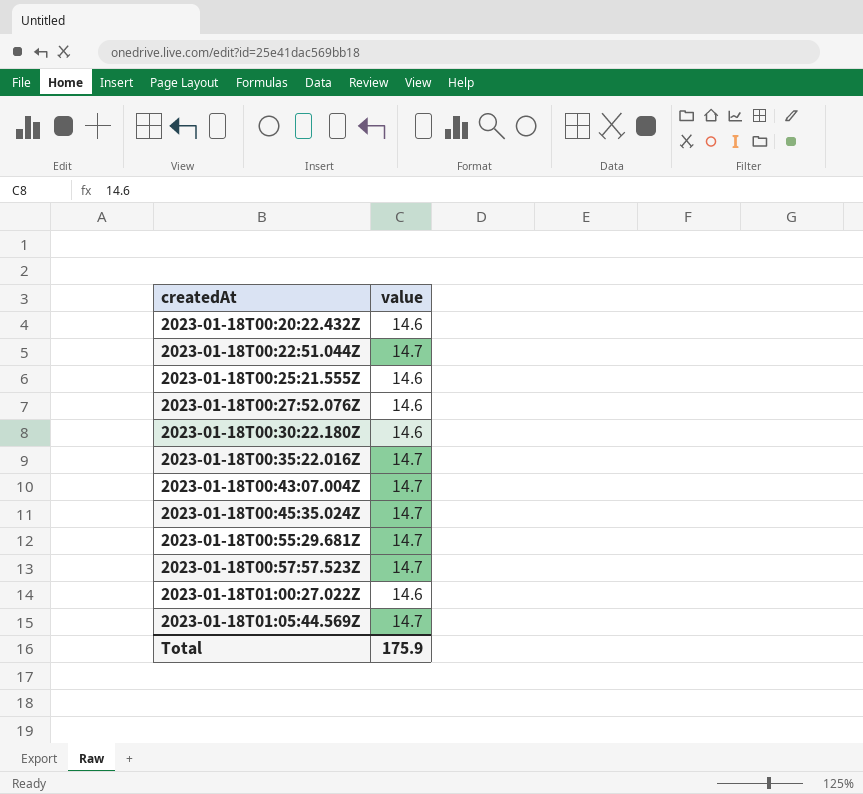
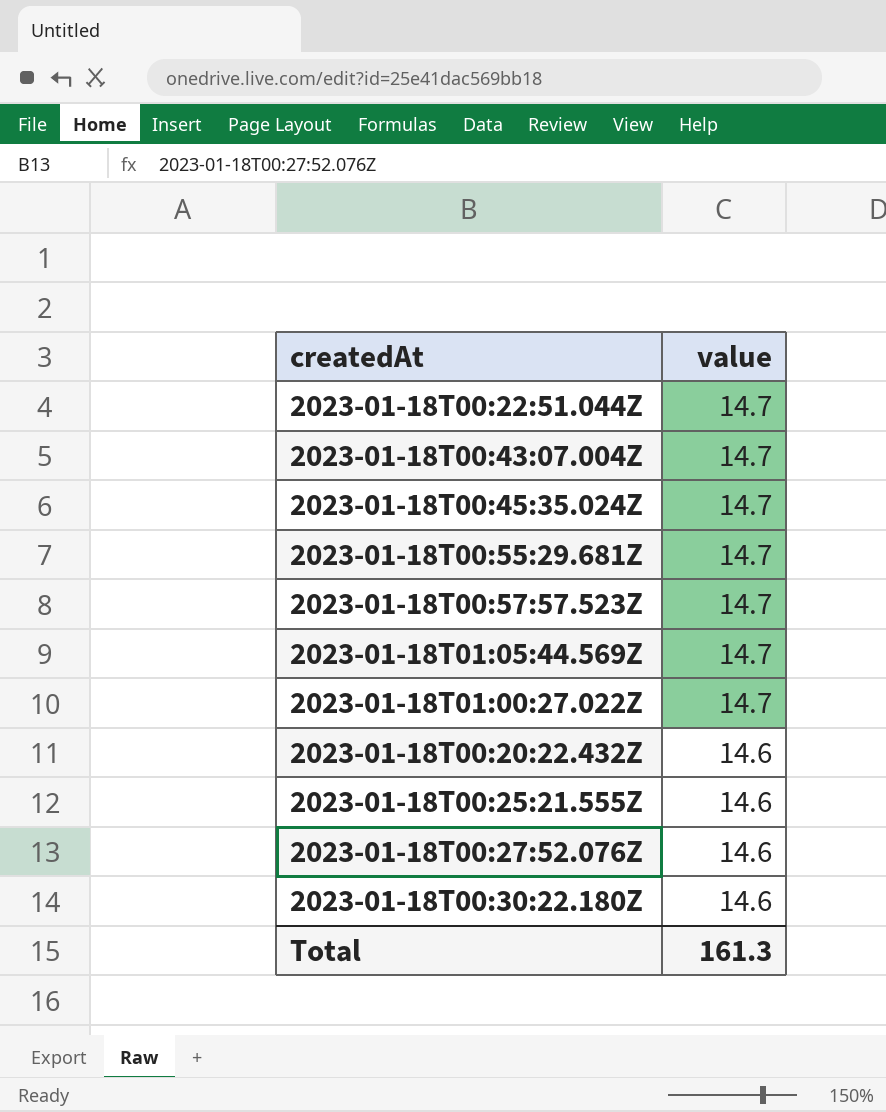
row order: createdAt ascending -> value descending
row 2023-01-18T00:35:22.016Z: 14.7 -> none
2023-01-18T01:00:27.022Z | value: 14.6 -> 14.7
Total | value: 175.9 -> 161.3

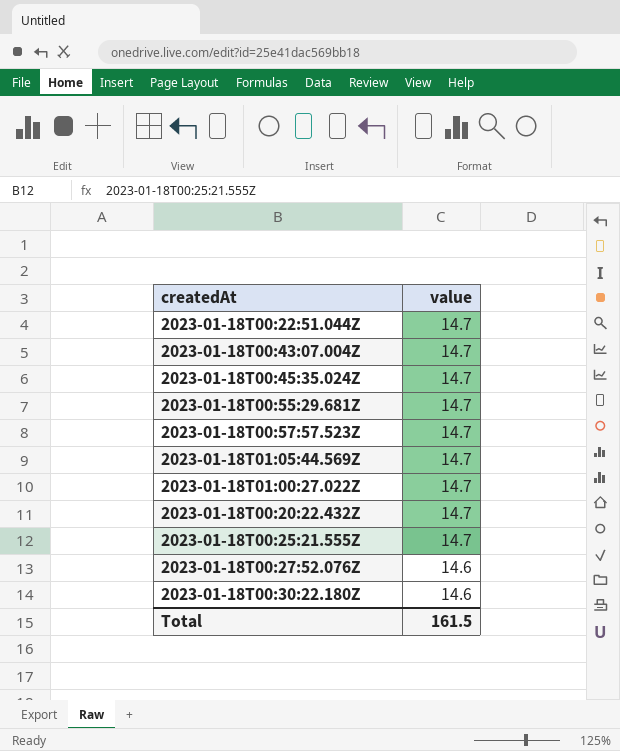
2023-01-18T00:20:22.432Z | value: 14.6 -> 14.7
2023-01-18T00:25:21.555Z | value: 14.6 -> 14.7
Total | value: 161.3 -> 161.5

